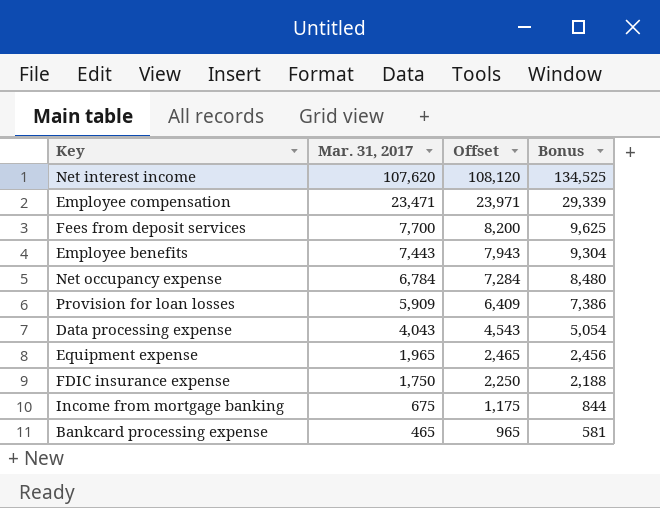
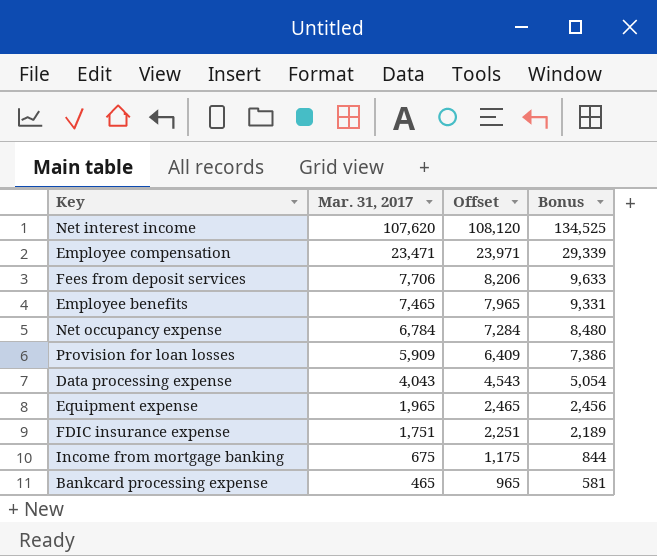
Fees from deposit services | Mar. 31, 2017: 7,700 -> 7,706
Fees from deposit services | Offset: 8,200 -> 8,206
Fees from deposit services | Bonus: 9,625 -> 9,633
Employee benefits | Mar. 31, 2017: 7,443 -> 7,465
Employee benefits | Offset: 7,943 -> 7,965
Employee benefits | Bonus: 9,304 -> 9,331
FDIC insurance expense | Mar. 31, 2017: 1,750 -> 1,751
FDIC insurance expense | Offset: 2,250 -> 2,251
FDIC insurance expense | Bonus: 2,188 -> 2,189

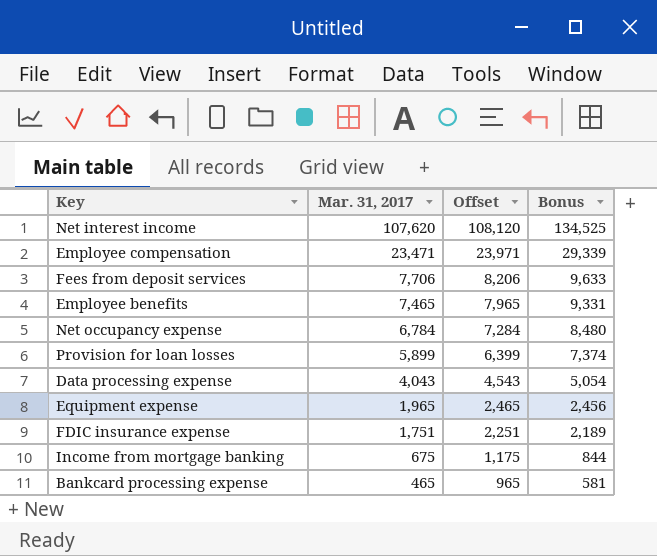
Provision for loan losses | Mar. 31, 2017: 5,909 -> 5,899
Provision for loan losses | Offset: 6,409 -> 6,399
Provision for loan losses | Bonus: 7,386 -> 7,374

